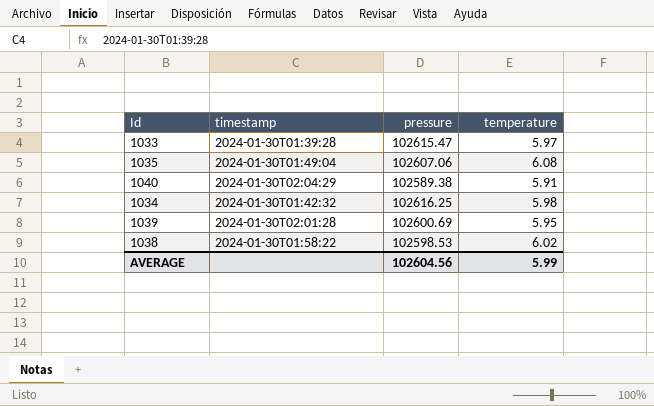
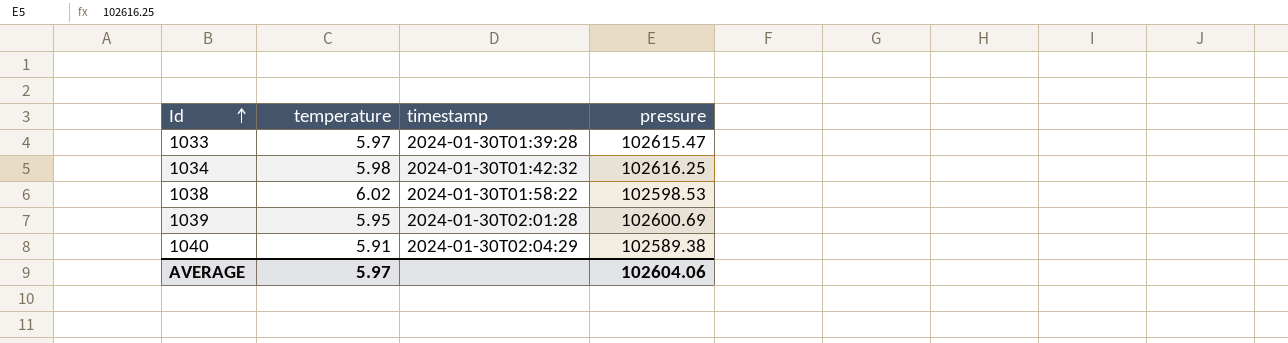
row order: none -> Id ascending
column temperature | position: 4 -> 2
row 1035: 2024-01-30T01:49:04 | 102607.06 | 6.08 -> none
AVERAGE | temperature: 5.99 -> 5.97
AVERAGE | pressure: 102604.56 -> 102604.06

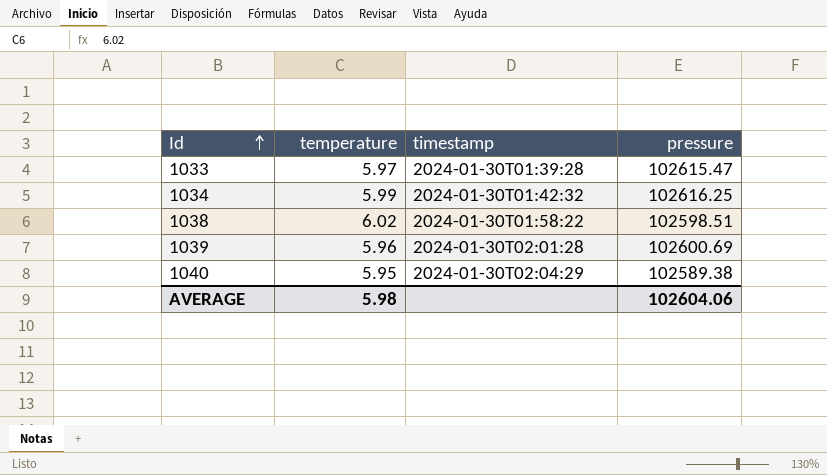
1034 | temperature: 5.98 -> 5.99
1038 | pressure: 102598.53 -> 102598.51
1039 | temperature: 5.95 -> 5.96
1040 | temperature: 5.91 -> 5.95
AVERAGE | temperature: 5.97 -> 5.98

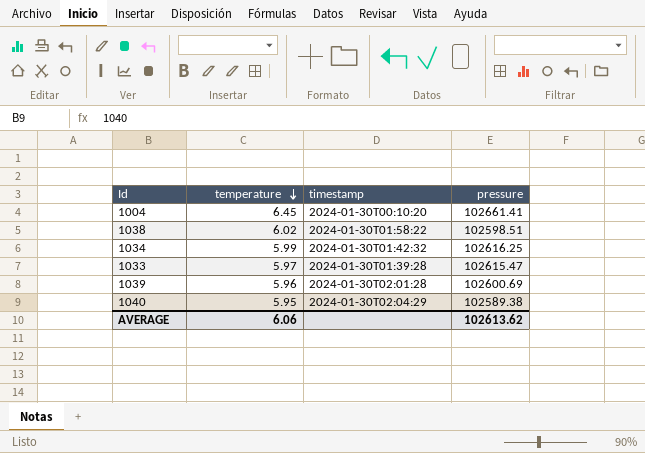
row order: Id ascending -> temperature descending
row 1004: none -> 6.45 | 2024-01-30T00:10:20 | 102661.41
AVERAGE | temperature: 5.98 -> 6.06
AVERAGE | pressure: 102604.06 -> 102613.62

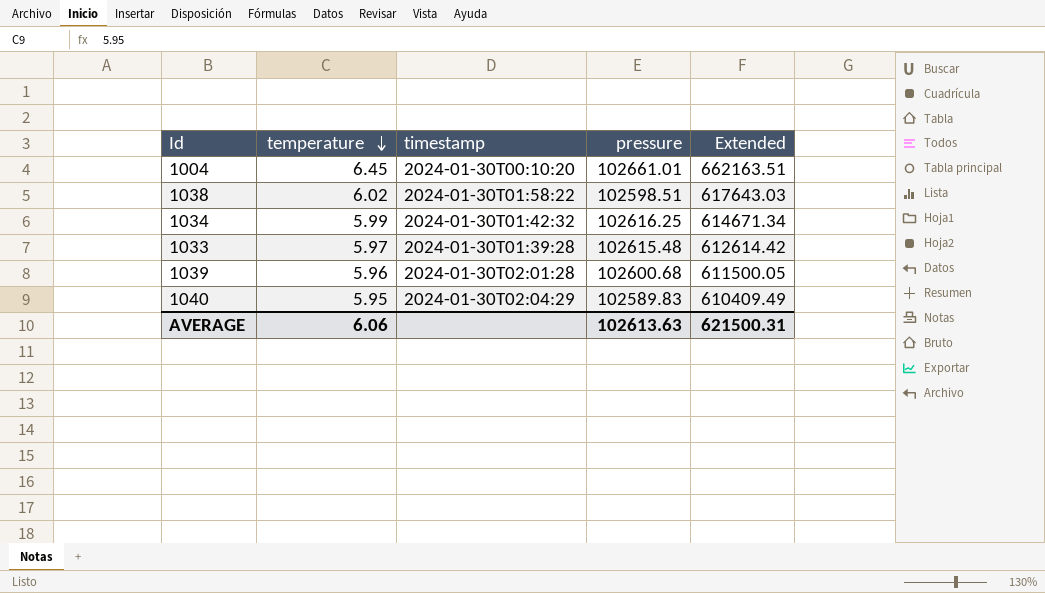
column Extended | formula: none -> [temperature] * [pressure]
1004 | pressure: 102661.41 -> 102661.01
1033 | pressure: 102615.47 -> 102615.48
1039 | pressure: 102600.69 -> 102600.68
1040 | pressure: 102589.38 -> 102589.83
AVERAGE | pressure: 102613.62 -> 102613.63

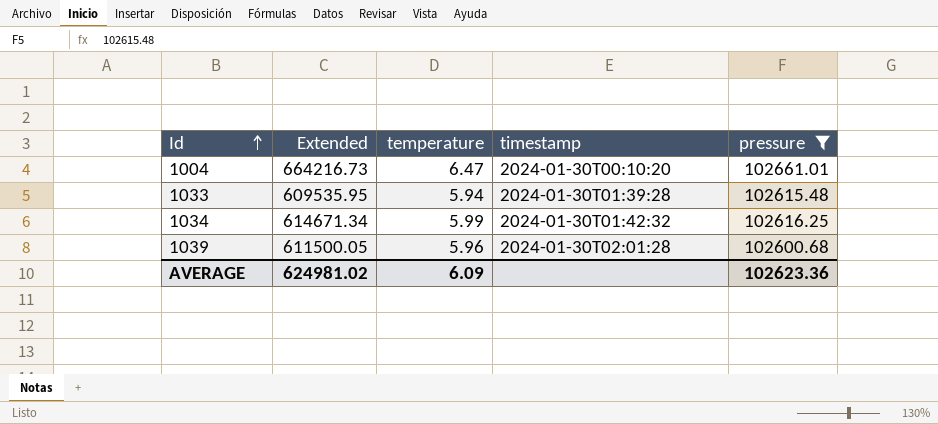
filter: none -> pressure >= 102600.68
row order: temperature descending -> Id ascending
column Extended | position: 5 -> 2
1004 | Extended: 662163.51 -> 664216.73
1004 | temperature: 6.45 -> 6.47
1033 | Extended: 612614.42 -> 609535.95
1033 | temperature: 5.97 -> 5.94
AVERAGE | Extended: 621500.31 -> 624981.02
AVERAGE | temperature: 6.06 -> 6.09
AVERAGE | pressure: 102613.63 -> 102623.36

